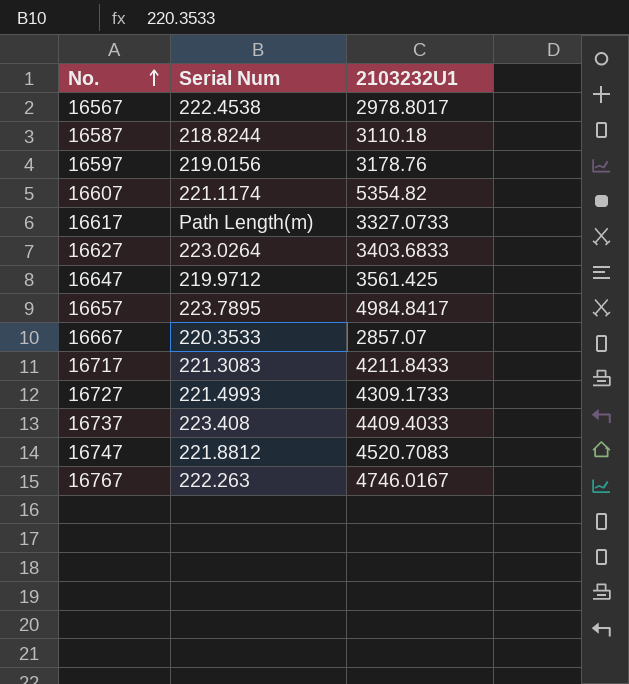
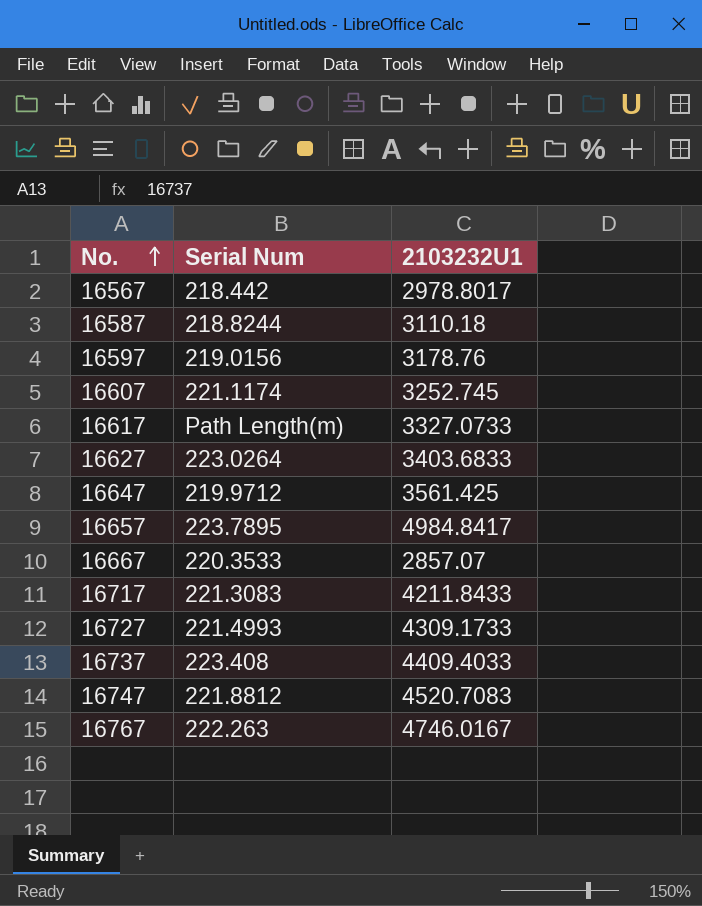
16567 | Serial Num: 222.4538 -> 218.442
16607 | 2103232U1: 5354.82 -> 3252.745

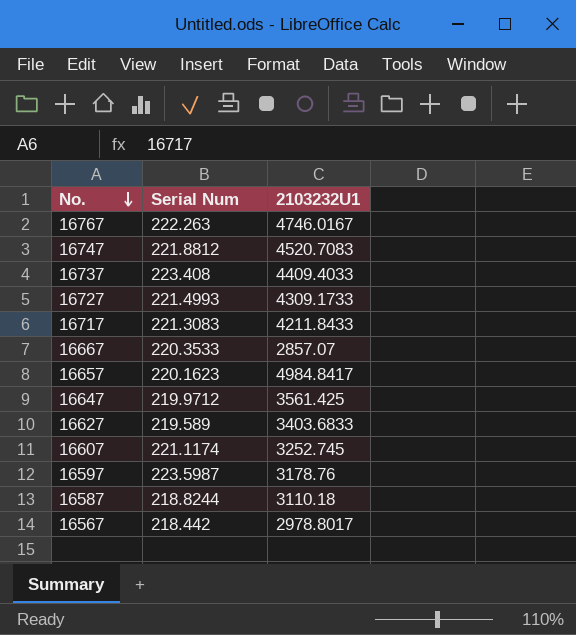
row order: No. ascending -> No. descending
row 16617: Path Length(m) | 3327.0733 -> none
16657 | Serial Num: 223.7895 -> 220.1623
16627 | Serial Num: 223.0264 -> 219.589
16597 | Serial Num: 219.0156 -> 223.5987

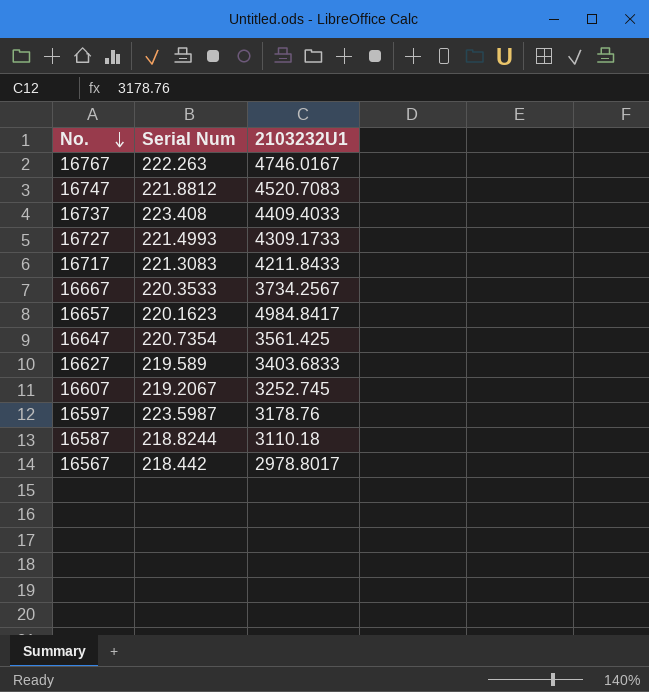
16667 | 2103232U1: 2857.07 -> 3734.2567
16647 | Serial Num: 219.9712 -> 220.7354
16607 | Serial Num: 221.1174 -> 219.2067

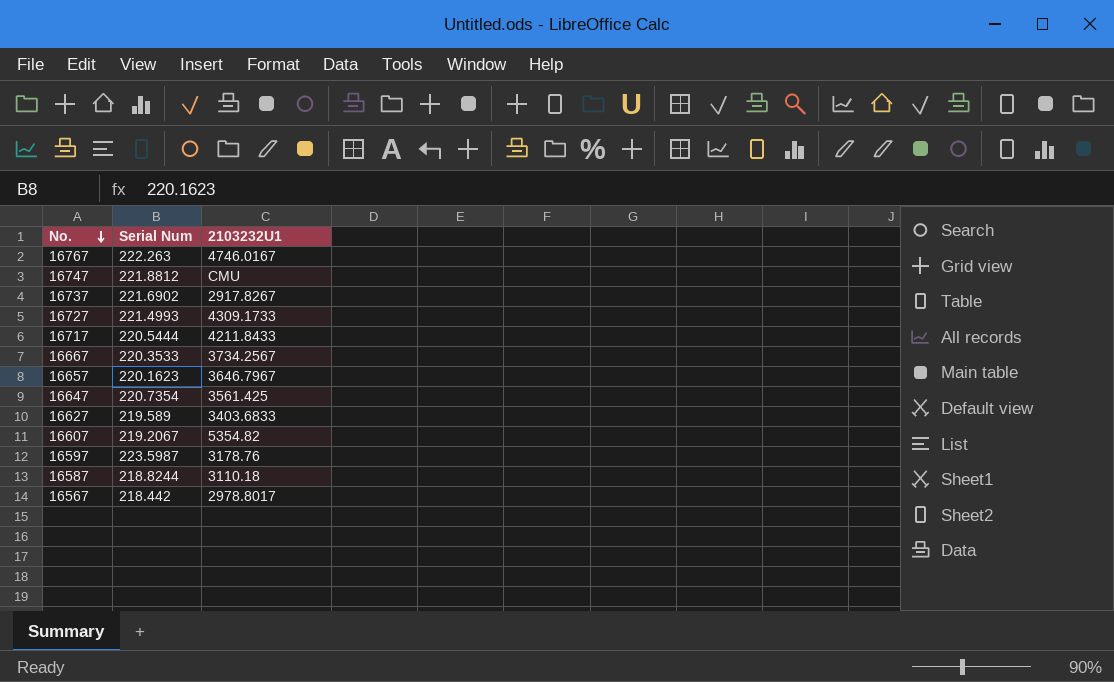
16747 | 2103232U1: 4520.7083 -> CMU
16737 | Serial Num: 223.408 -> 221.6902
16737 | 2103232U1: 4409.4033 -> 2917.8267
16717 | Serial Num: 221.3083 -> 220.5444
16657 | 2103232U1: 4984.8417 -> 3646.7967
16607 | 2103232U1: 3252.745 -> 5354.82

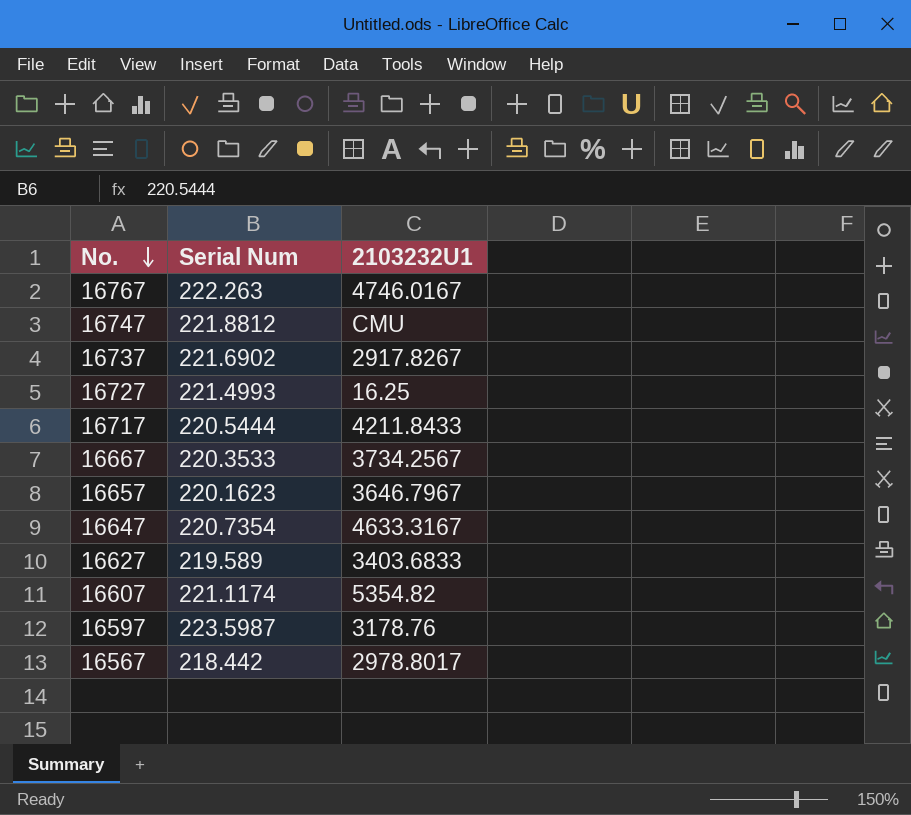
row 16587: 218.8244 | 3110.18 -> none
16727 | 2103232U1: 4309.1733 -> 16.25
16647 | 2103232U1: 3561.425 -> 4633.3167
16607 | Serial Num: 219.2067 -> 221.1174

